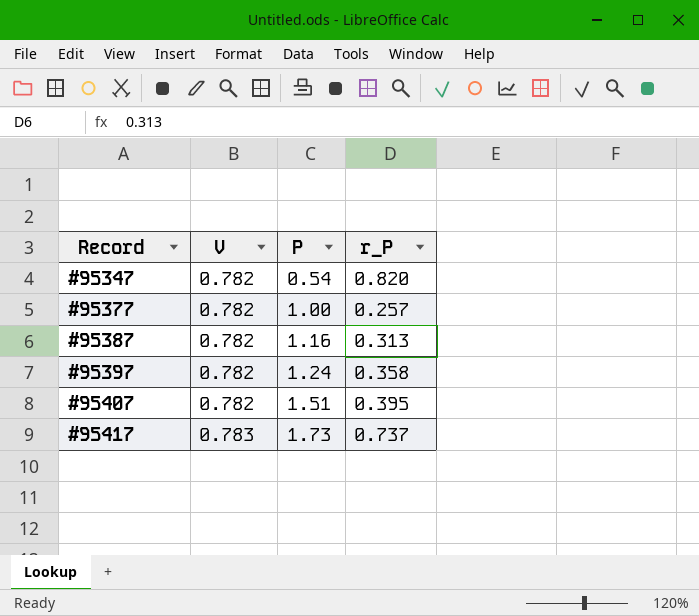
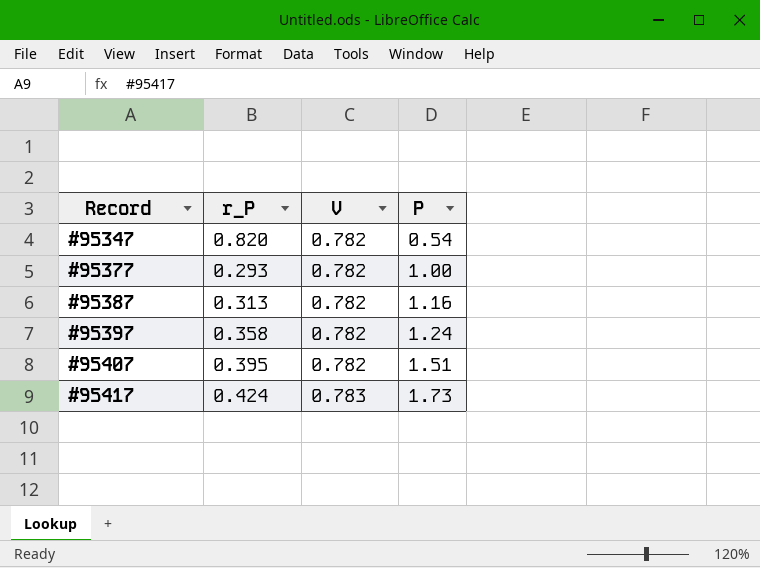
column r_P | position: 4 -> 2
#95377 | r_P: 0.257 -> 0.293
#95417 | r_P: 0.737 -> 0.424

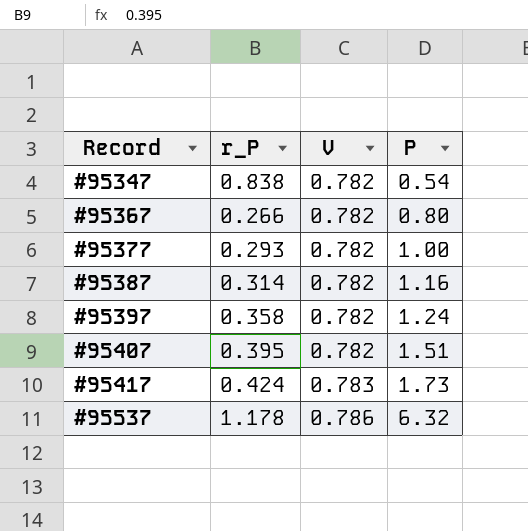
#95347 | r_P: 0.820 -> 0.838
row #95367: none -> 0.266 | 0.782 | 0.80
#95387 | r_P: 0.313 -> 0.314
row #95537: none -> 1.178 | 0.786 | 6.32

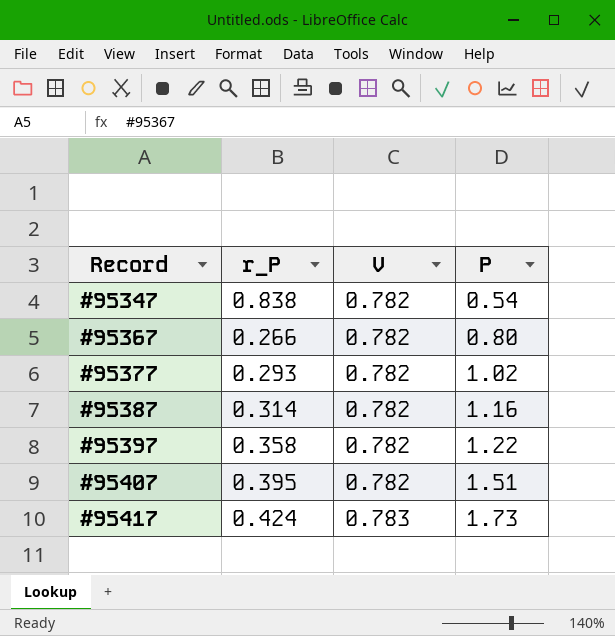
row #95537: 1.178 | 0.786 | 6.32 -> none
#95377 | P: 1.00 -> 1.02
#95397 | P: 1.24 -> 1.22

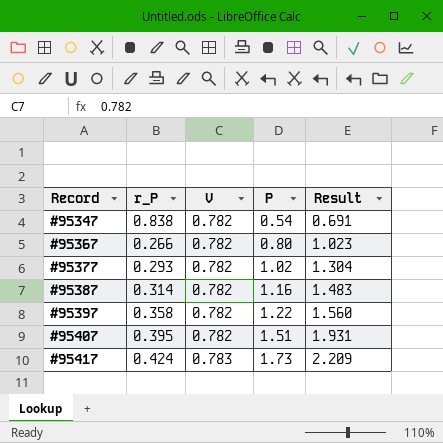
column Result | formula: none -> [P] / [V]

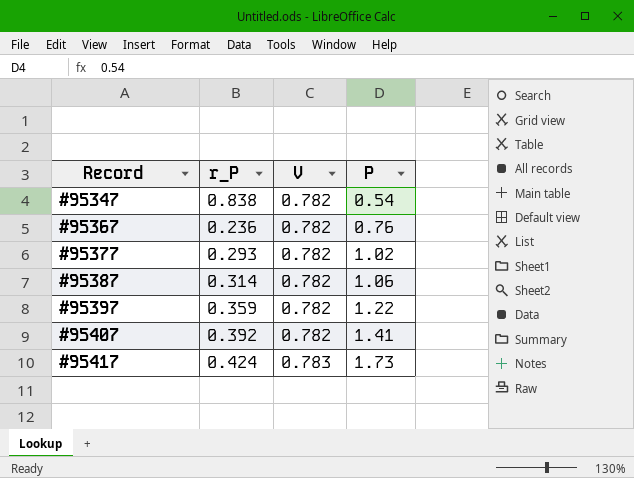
column Result | formula: [P] / [V] -> none
#95367 | r_P: 0.266 -> 0.236
#95367 | P: 0.80 -> 0.76
#95387 | P: 1.16 -> 1.06
#95397 | r_P: 0.358 -> 0.359
#95407 | r_P: 0.395 -> 0.392
#95407 | P: 1.51 -> 1.41

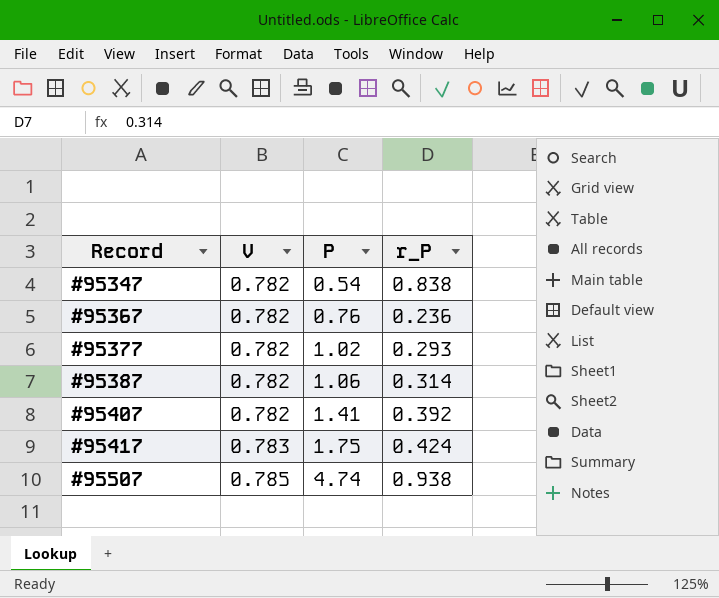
column r_P | position: 2 -> 4
row #95397: 0.359 | 0.782 | 1.22 -> none
#95417 | P: 1.73 -> 1.75
row #95507: none -> 0.785 | 4.74 | 0.938

